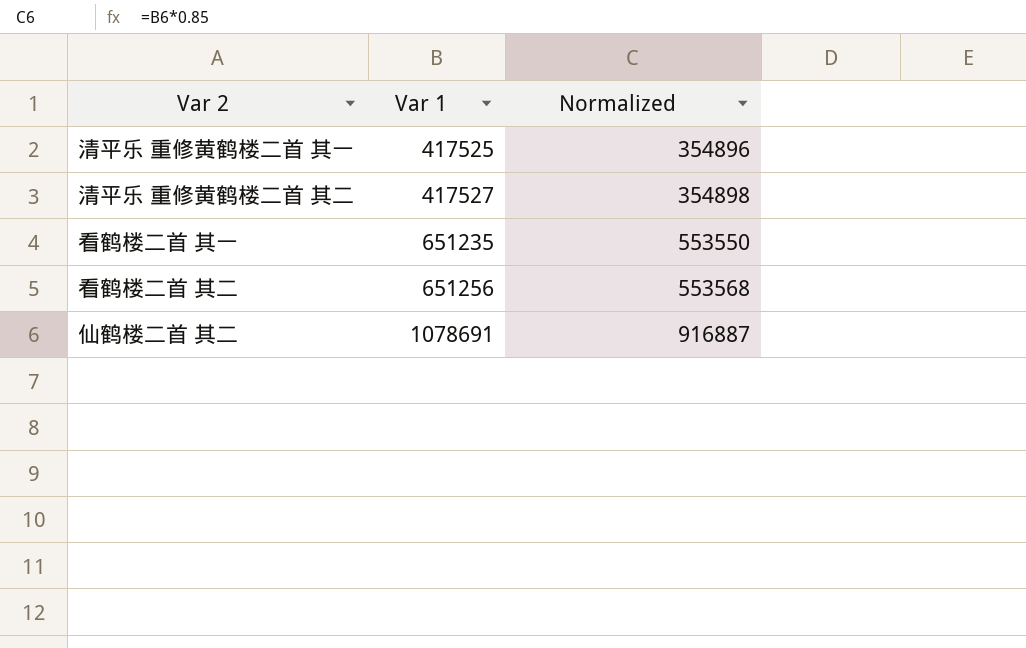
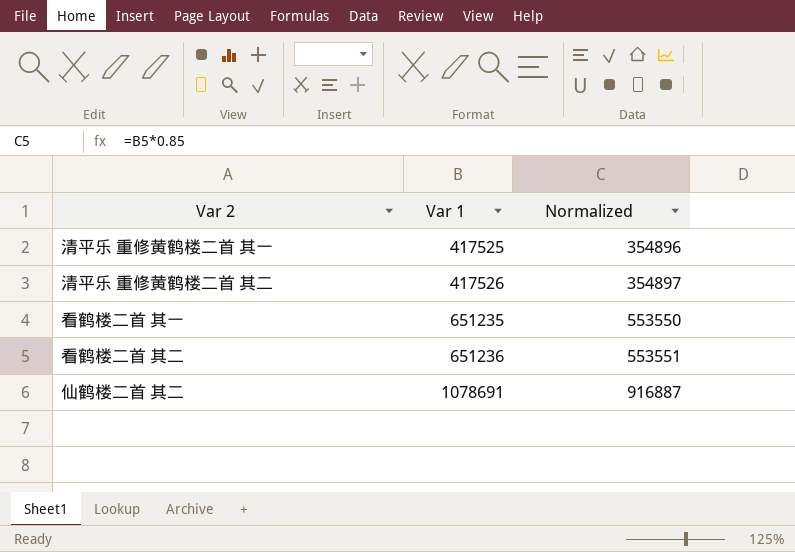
清平乐 重修黄鹤楼二首 其二 | Var 1: 417527 -> 417526
清平乐 重修黄鹤楼二首 其二 | Normalized: 354898 -> 354897
看鹤楼二首 其二 | Var 1: 651256 -> 651236
看鹤楼二首 其二 | Normalized: 553568 -> 553551

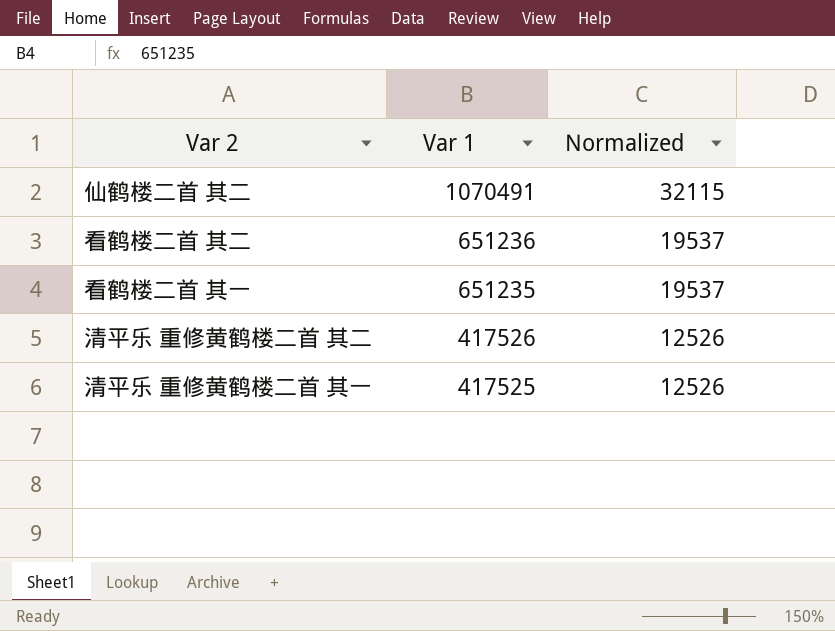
row order: Var 1 ascending -> Var 1 descending
column Normalized | formula: [Var 1] * 0.85 -> [Var 1] * 0.03
仙鹤楼二首 其二 | Var 1: 1078691 -> 1070491

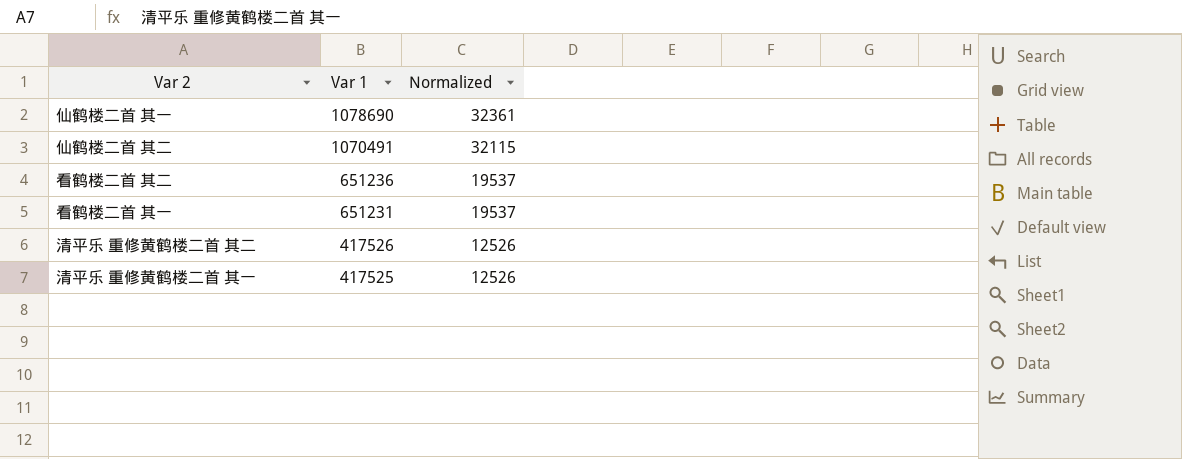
row 仙鹤楼二首 其一: none -> 1078690 | 32361
看鹤楼二首 其一 | Var 1: 651235 -> 651231

